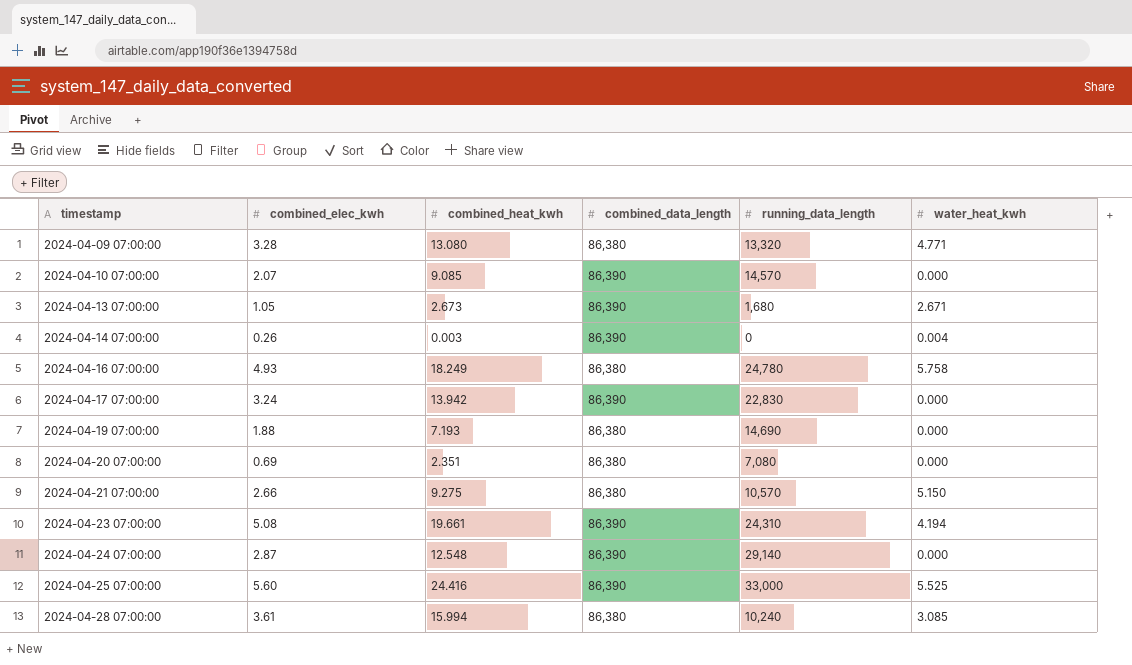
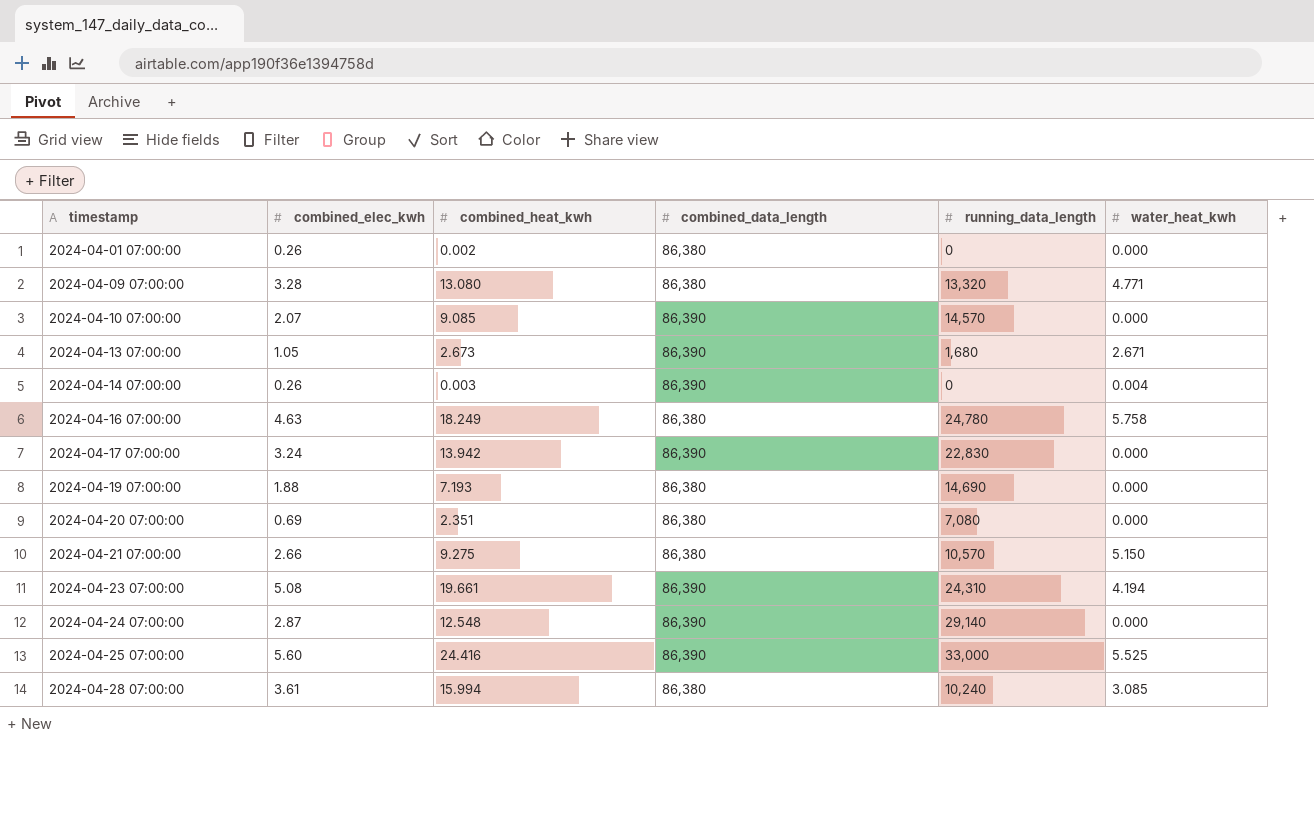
row 2024-04-01 07:00:00: none -> 0.26 | 0.002 | 86,380 | 0 | 0.000
2024-04-16 07:00:00 | combined_elec_kwh: 4.93 -> 4.63

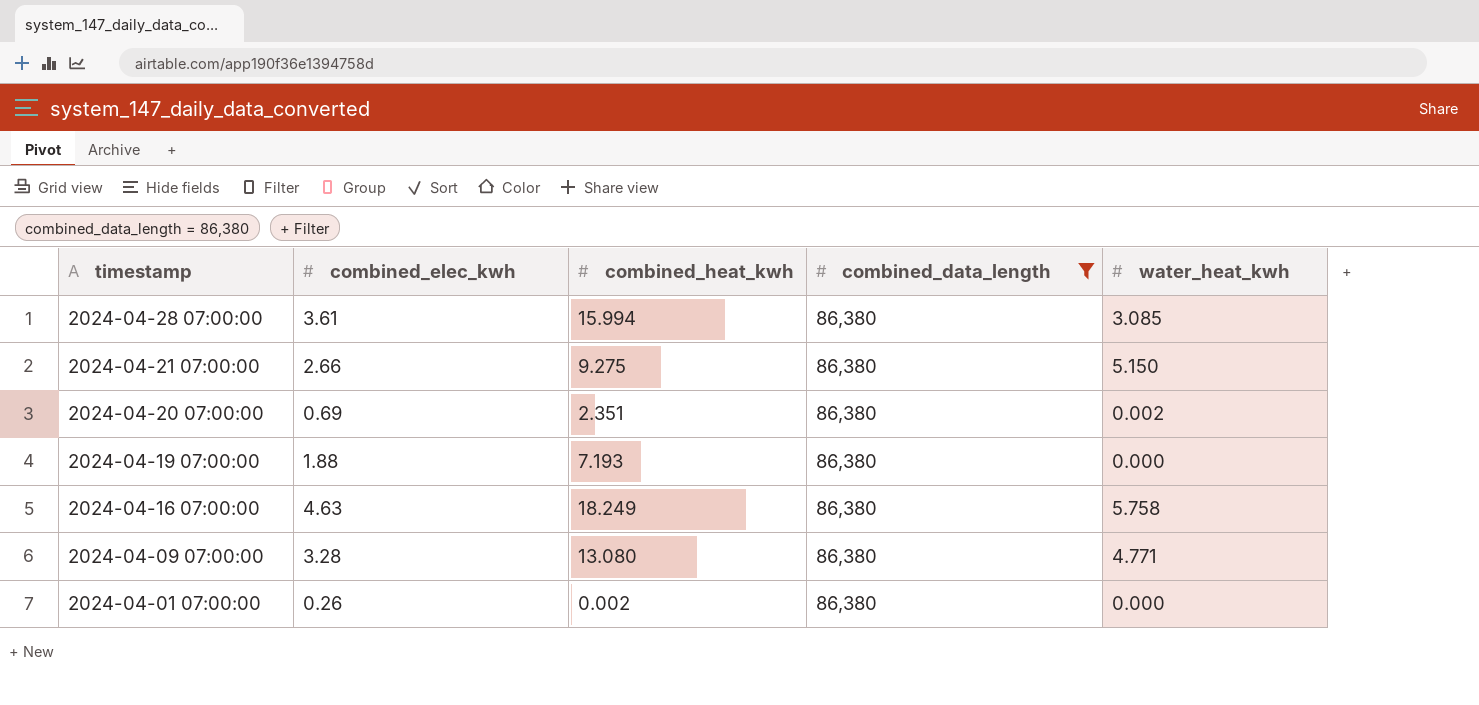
filter: none -> combined_data_length = 86,380
row order: timestamp ascending -> timestamp descending
column running_data_length | position: 5 -> none
2024-04-20 07:00:00 | water_heat_kwh: 0.000 -> 0.002

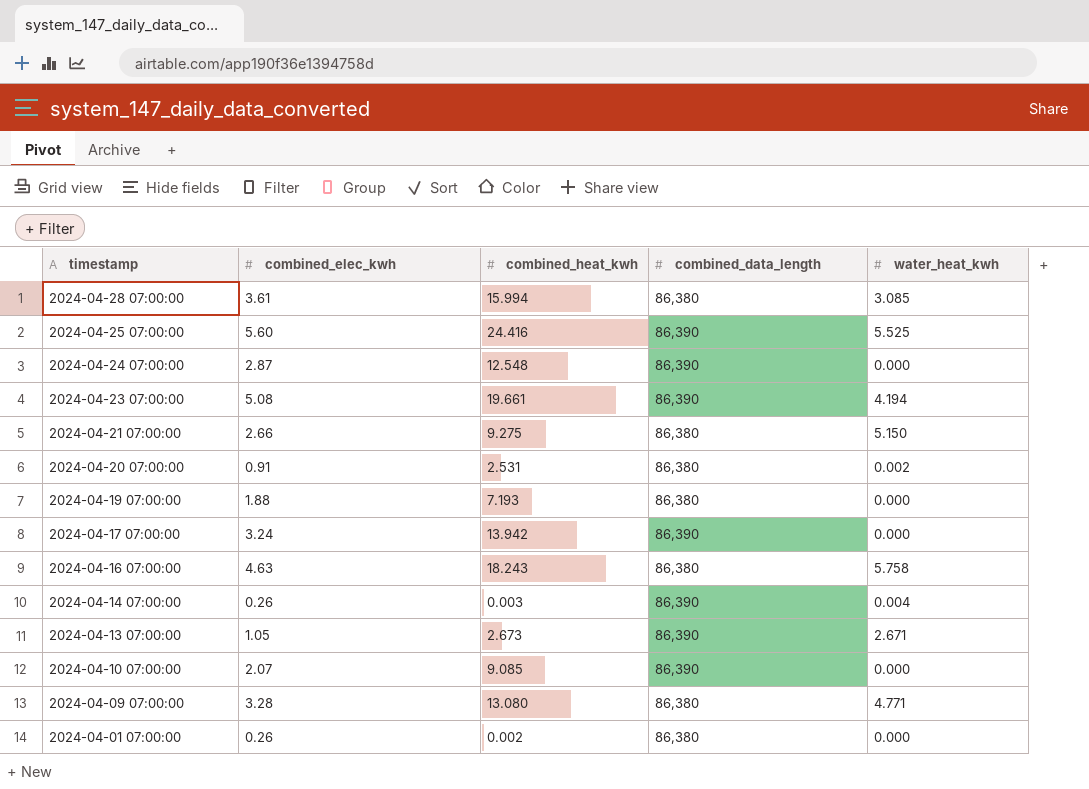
filter: combined_data_length = 86,380 -> none
2024-04-20 07:00:00 | combined_elec_kwh: 0.69 -> 0.91
2024-04-20 07:00:00 | combined_heat_kwh: 2.351 -> 2.531
2024-04-16 07:00:00 | combined_heat_kwh: 18.249 -> 18.243

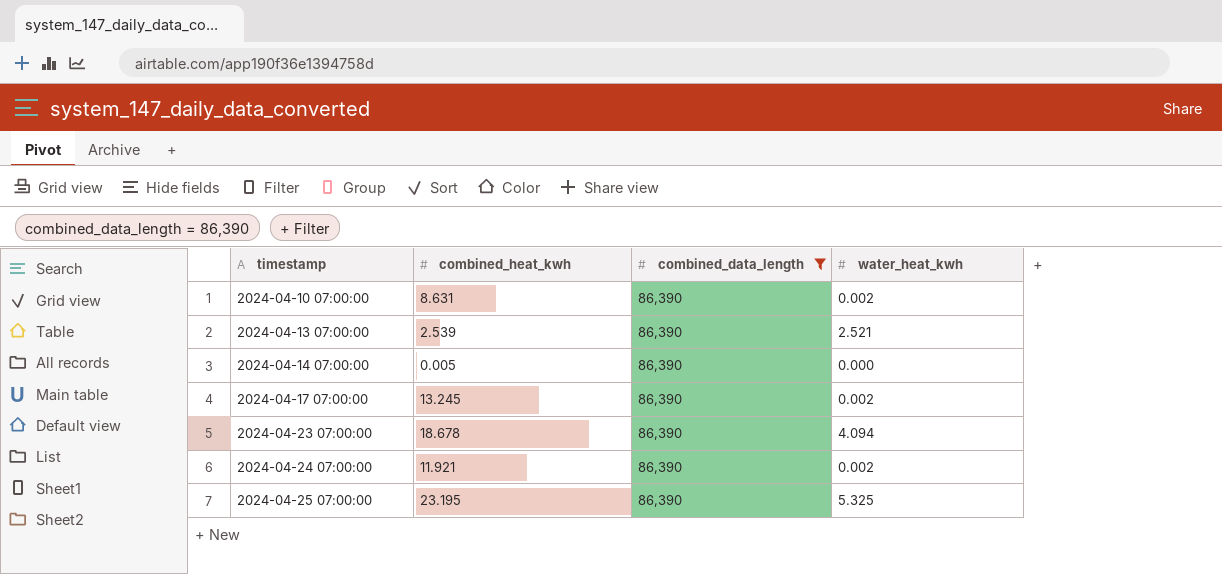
filter: none -> combined_data_length = 86,390
row order: timestamp descending -> timestamp ascending
column combined_elec_kwh | position: 2 -> none
2024-04-10 07:00:00 | combined_heat_kwh: 9.085 -> 8.631
2024-04-10 07:00:00 | water_heat_kwh: 0.000 -> 0.002
2024-04-13 07:00:00 | combined_heat_kwh: 2.673 -> 2.539
2024-04-13 07:00:00 | water_heat_kwh: 2.671 -> 2.521
2024-04-14 07:00:00 | combined_heat_kwh: 0.003 -> 0.005
2024-04-14 07:00:00 | water_heat_kwh: 0.004 -> 0.000
2024-04-17 07:00:00 | combined_heat_kwh: 13.942 -> 13.245
2024-04-17 07:00:00 | water_heat_kwh: 0.000 -> 0.002
2024-04-23 07:00:00 | combined_heat_kwh: 19.661 -> 18.678
2024-04-23 07:00:00 | water_heat_kwh: 4.194 -> 4.094
2024-04-24 07:00:00 | combined_heat_kwh: 12.548 -> 11.921
2024-04-24 07:00:00 | water_heat_kwh: 0.000 -> 0.002
2024-04-25 07:00:00 | combined_heat_kwh: 24.416 -> 23.195
2024-04-25 07:00:00 | water_heat_kwh: 5.525 -> 5.325

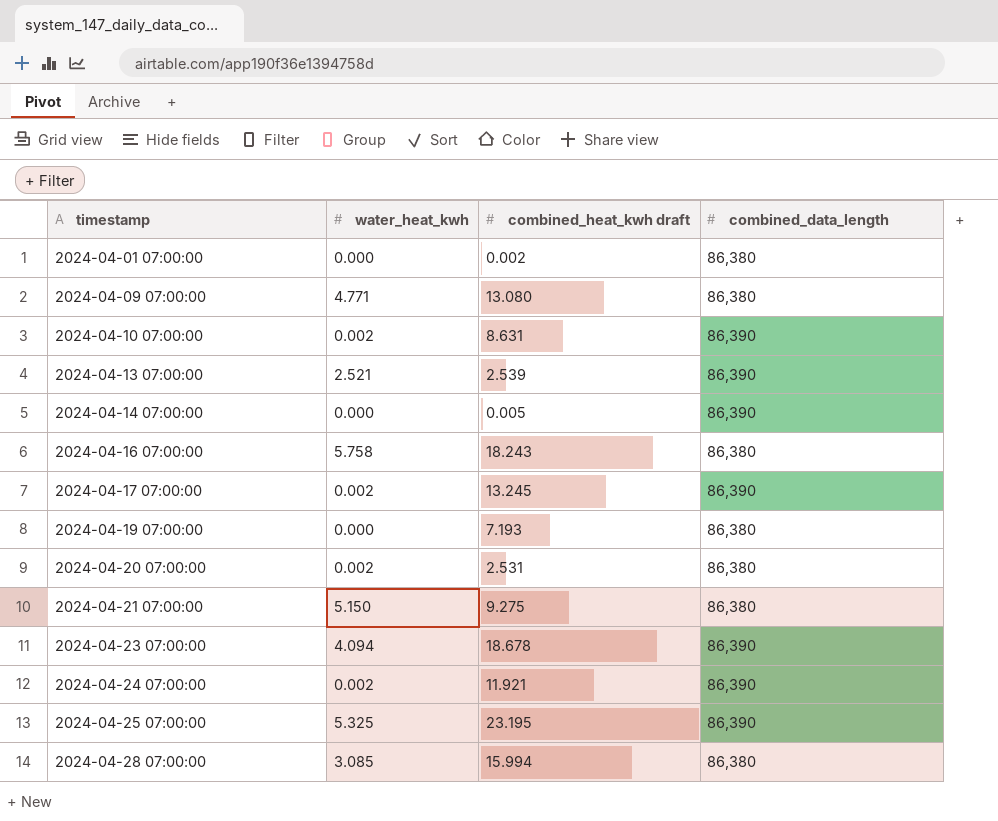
filter: combined_data_length = 86,390 -> none
column water_heat_kwh | position: 4 -> 2
column name: combined_heat_kwh -> combined_heat_kwh draft

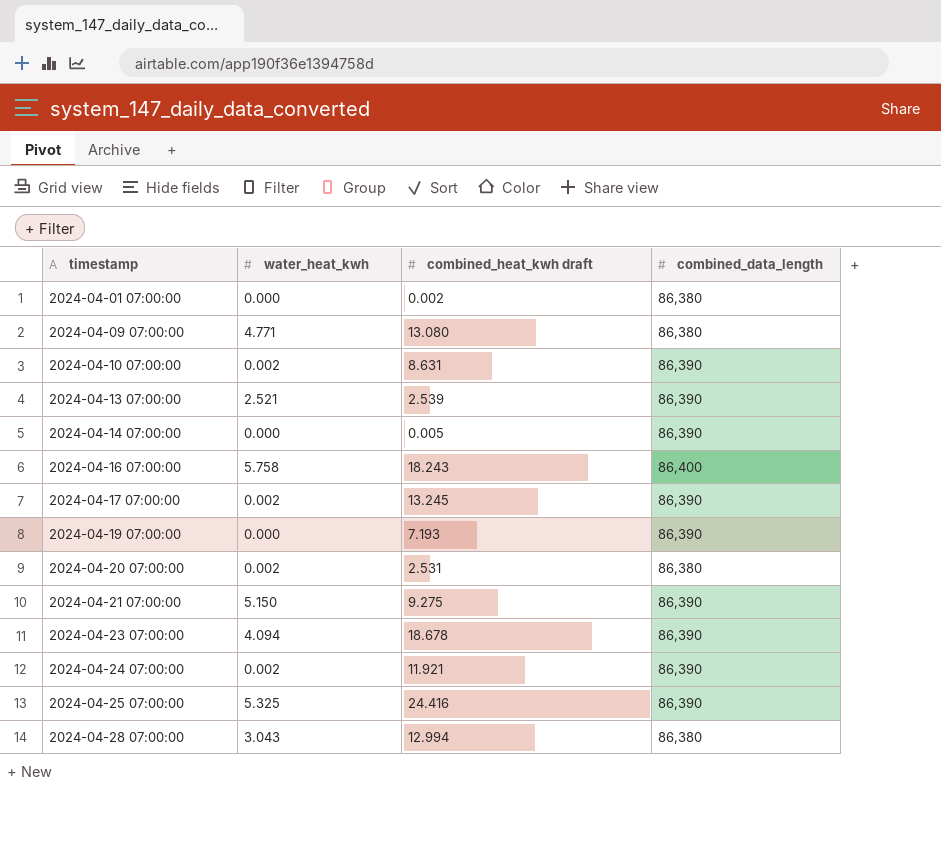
2024-04-16 07:00:00 | combined_data_length: 86,380 -> 86,400
2024-04-19 07:00:00 | combined_data_length: 86,380 -> 86,390
2024-04-21 07:00:00 | combined_data_length: 86,380 -> 86,390
2024-04-25 07:00:00 | combined_heat_kwh draft: 23.195 -> 24.416
2024-04-28 07:00:00 | water_heat_kwh: 3.085 -> 3.043
2024-04-28 07:00:00 | combined_heat_kwh draft: 15.994 -> 12.994

